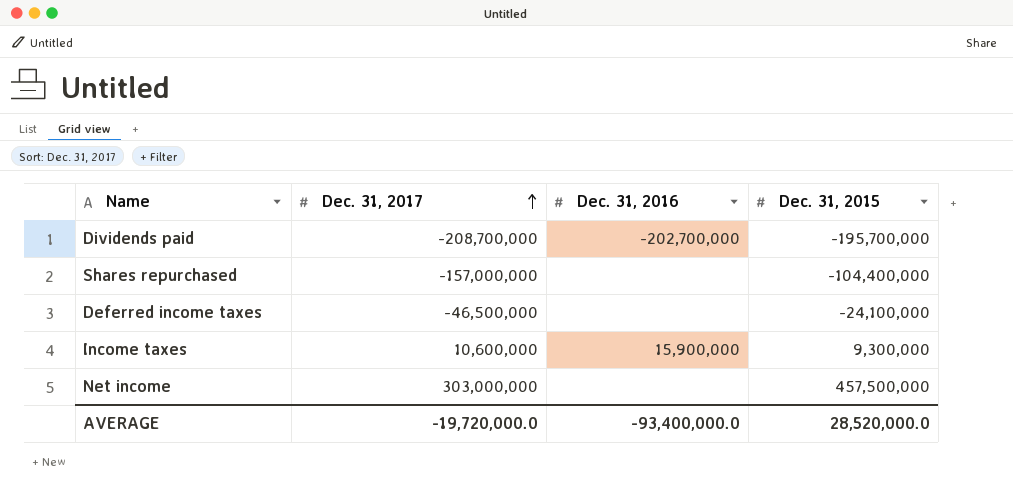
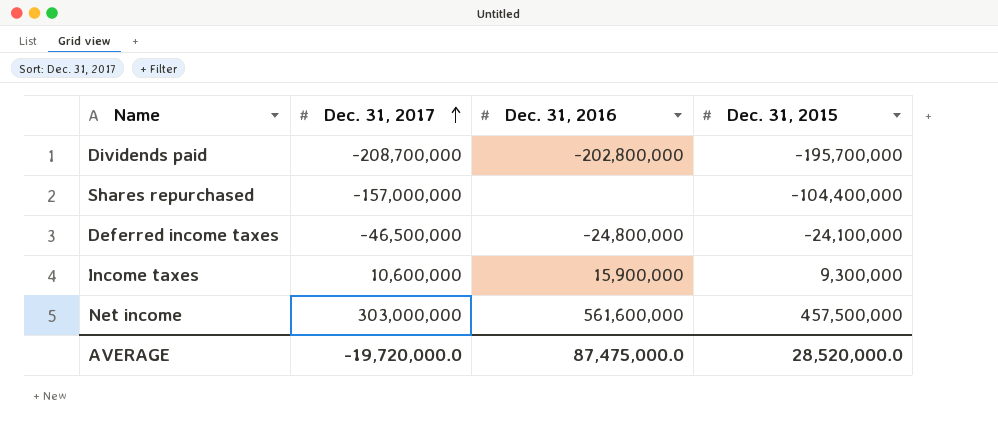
Dividends paid | Dec. 31, 2016: -202,700,000 -> -202,800,000
Deferred income taxes | Dec. 31, 2016: none -> -24,800,000
Net income | Dec. 31, 2016: none -> 561,600,000
AVERAGE | Dec. 31, 2016: -93,400,000.0 -> 87,475,000.0

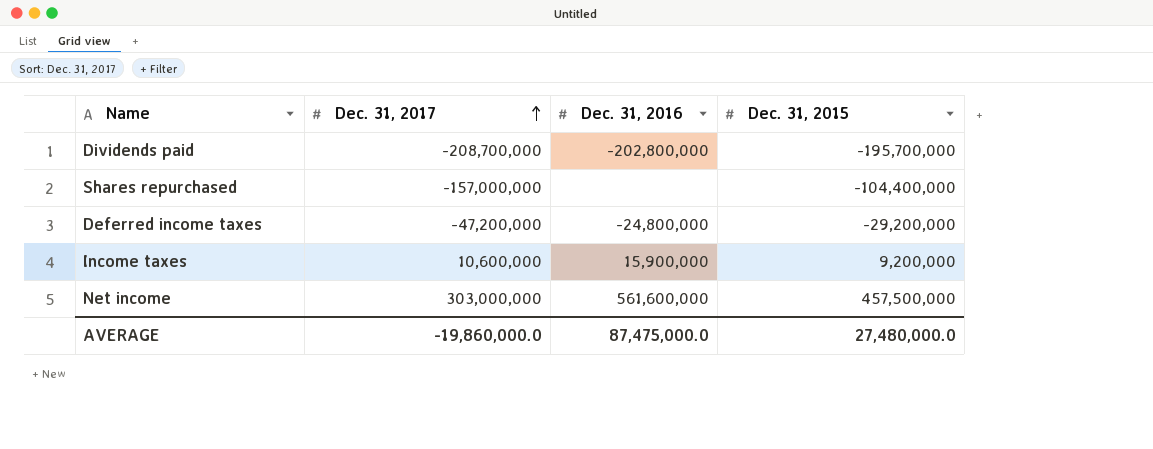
Deferred income taxes | Dec. 31, 2017: -46,500,000 -> -47,200,000
Deferred income taxes | Dec. 31, 2015: -24,100,000 -> -29,200,000
Income taxes | Dec. 31, 2015: 9,300,000 -> 9,200,000
AVERAGE | Dec. 31, 2017: -19,720,000.0 -> -19,860,000.0
AVERAGE | Dec. 31, 2015: 28,520,000.0 -> 27,480,000.0

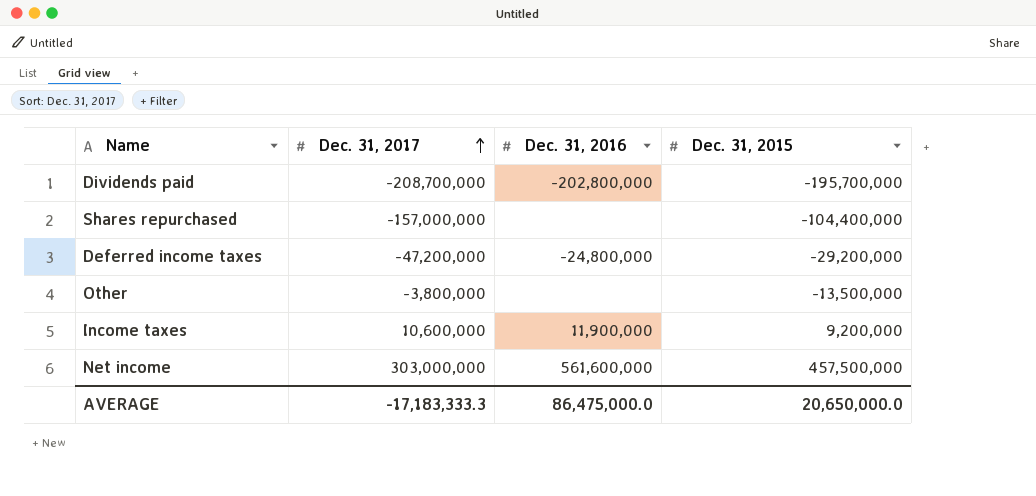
row Other: none -> -3,800,000 | none | -13,500,000
Income taxes | Dec. 31, 2016: 15,900,000 -> 11,900,000
AVERAGE | Dec. 31, 2017: -19,860,000.0 -> -17,183,333.3
AVERAGE | Dec. 31, 2016: 87,475,000.0 -> 86,475,000.0
AVERAGE | Dec. 31, 2015: 27,480,000.0 -> 20,650,000.0

